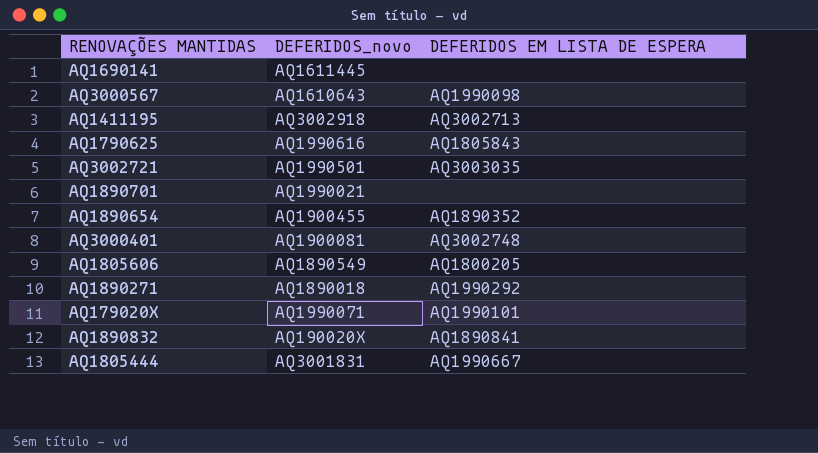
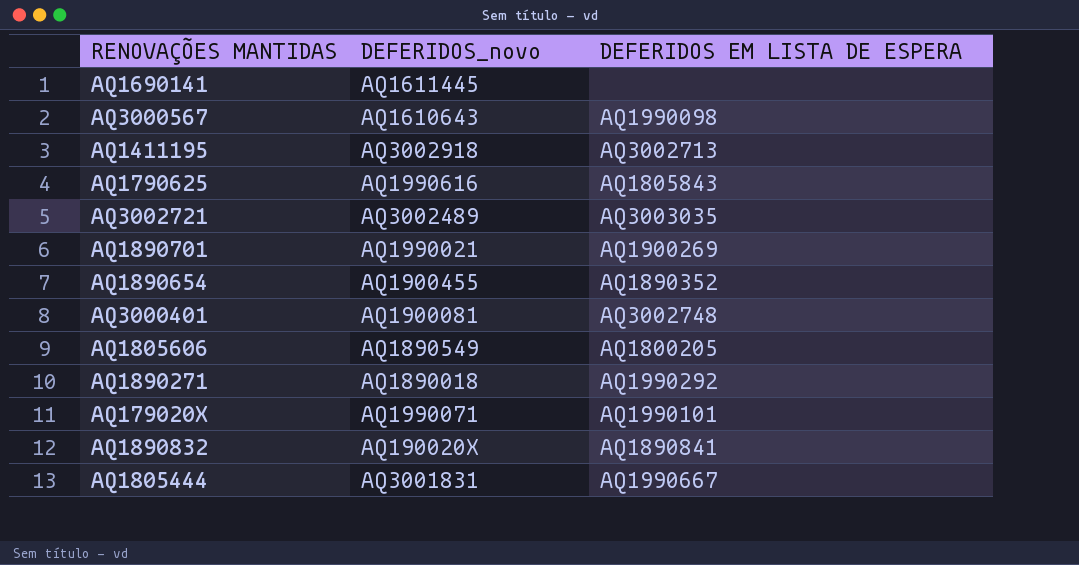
AQ3002721 | DEFERIDOS_novo: AQ1990501 -> AQ3002489
AQ1890701 | DEFERIDOS EM LISTA DE ESPERA: none -> AQ1900269

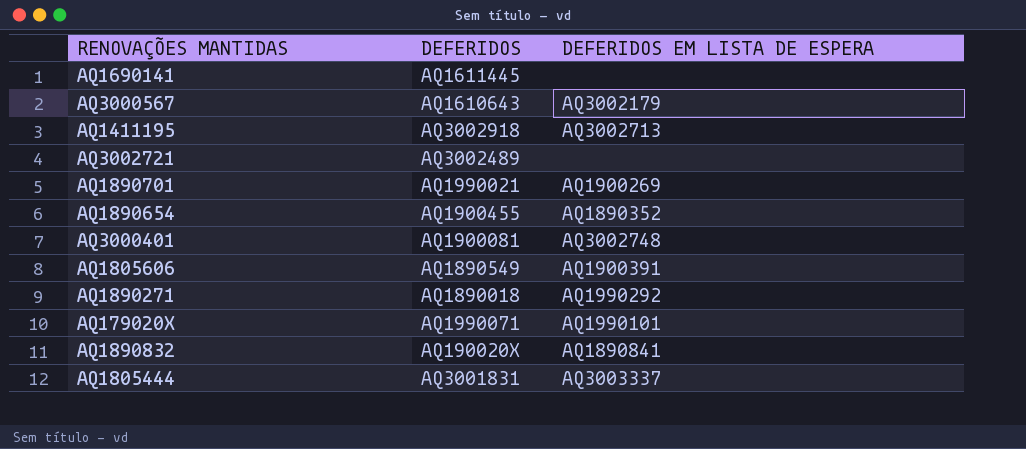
column name: DEFERIDOS_novo -> DEFERIDOS
row AQ1790625: AQ1990616 | AQ1805843 -> none
AQ3000567 | DEFERIDOS EM LISTA DE ESPERA: AQ1990098 -> AQ3002179
AQ3002721 | DEFERIDOS EM LISTA DE ESPERA: AQ3003035 -> none
AQ1805606 | DEFERIDOS EM LISTA DE ESPERA: AQ1800205 -> AQ1900391
AQ1805444 | DEFERIDOS EM LISTA DE ESPERA: AQ1990667 -> AQ3003337

